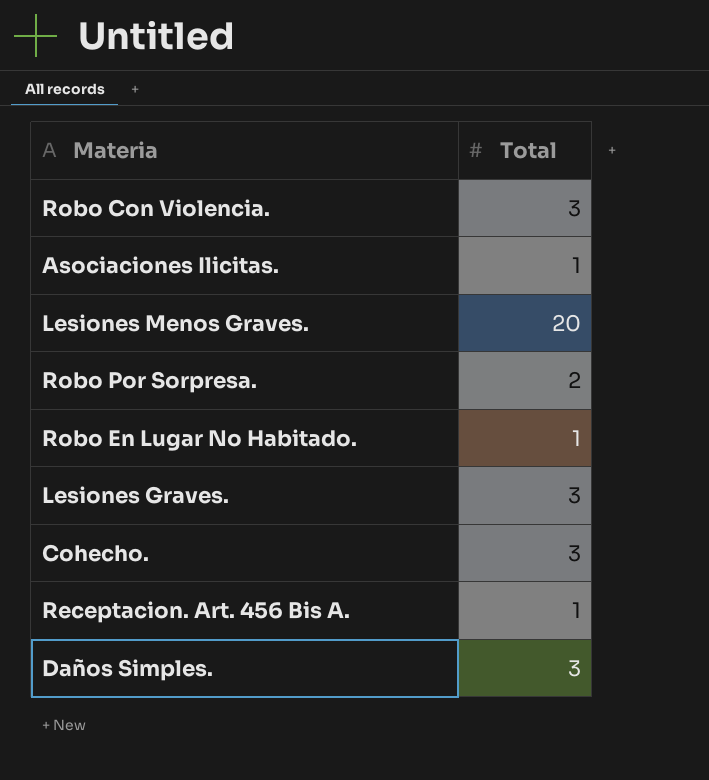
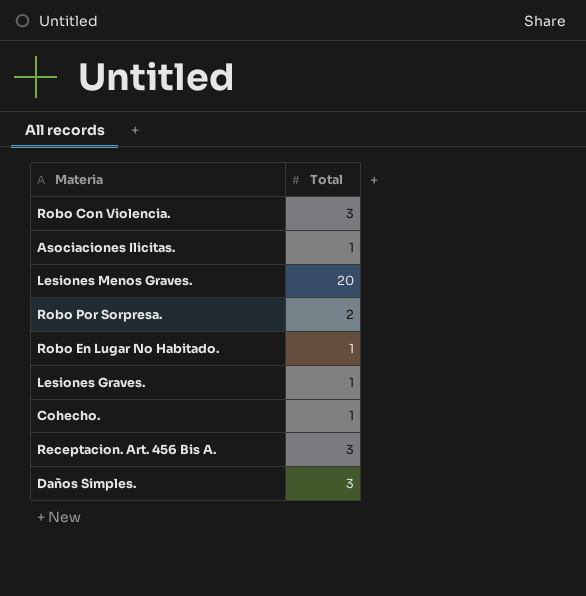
Lesiones Graves. | Total: 3 -> 1
Cohecho. | Total: 3 -> 1
Receptacion. Art. 456 Bis A. | Total: 1 -> 3

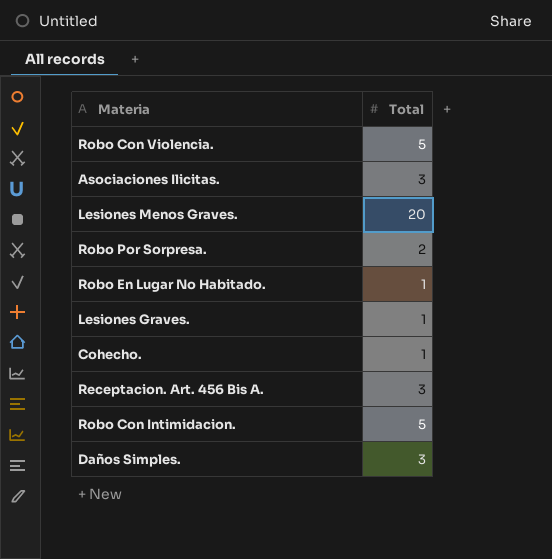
Robo Con Violencia. | Total: 3 -> 5
Asociaciones Ilicitas. | Total: 1 -> 3
row Robo Con Intimidacion.: none -> 5

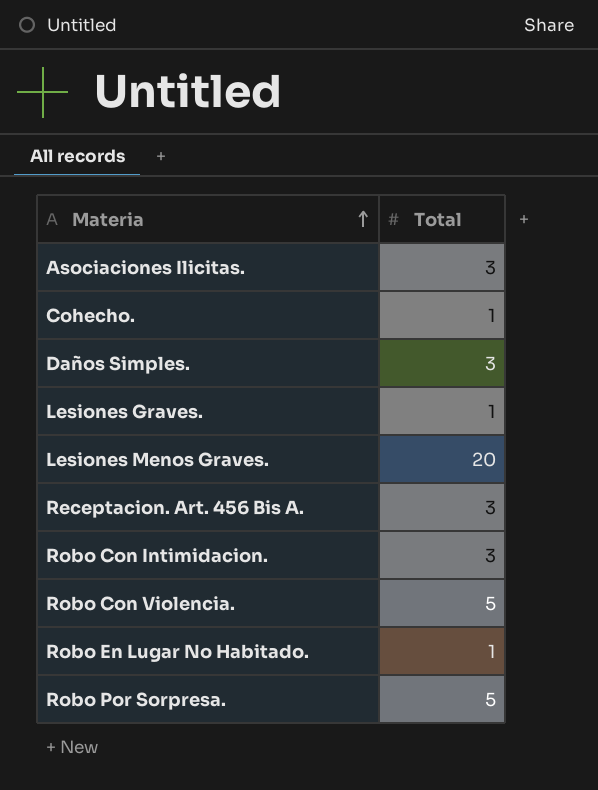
row order: none -> Materia ascending
Robo Con Intimidacion. | Total: 5 -> 3
Robo Por Sorpresa. | Total: 2 -> 5

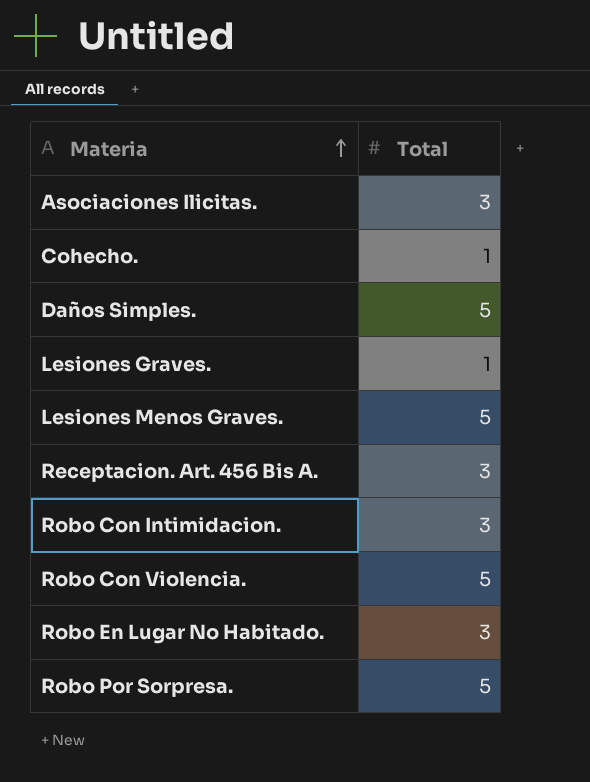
Daños Simples. | Total: 3 -> 5
Lesiones Menos Graves. | Total: 20 -> 5
Robo En Lugar No Habitado. | Total: 1 -> 3

